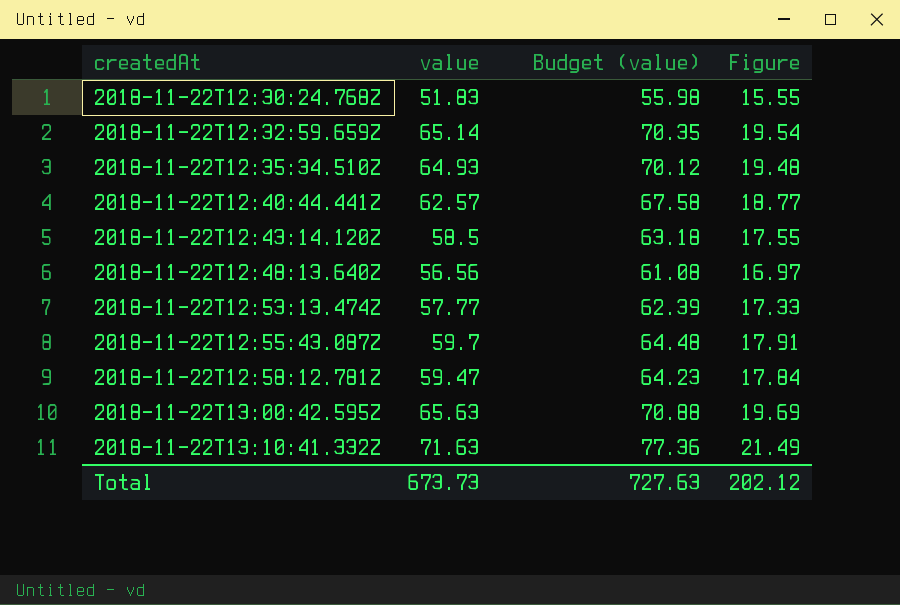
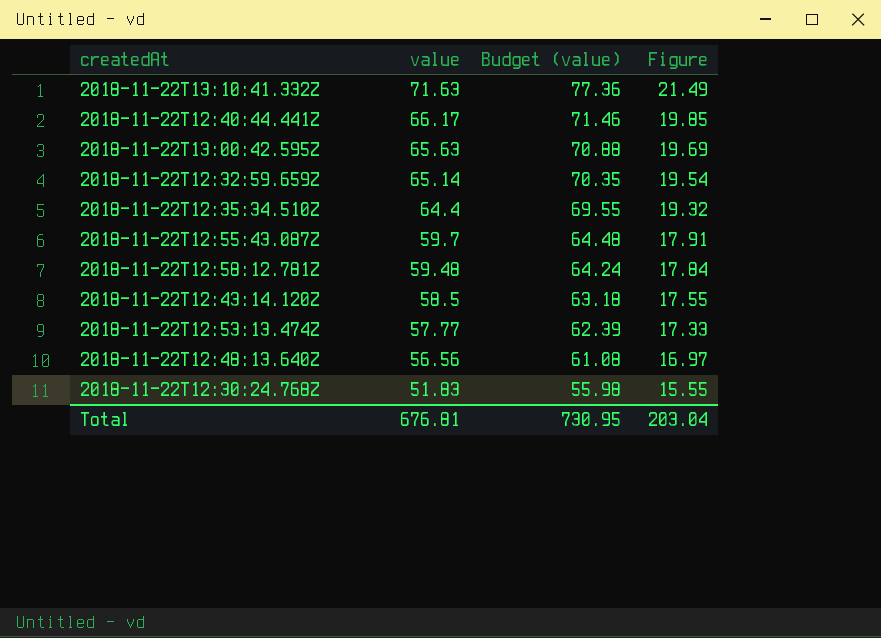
row order: createdAt ascending -> value descending
2018-11-22T12:40:44.441Z | value: 62.57 -> 66.17
2018-11-22T12:40:44.441Z | Budget (value): 67.58 -> 71.46
2018-11-22T12:40:44.441Z | Figure: 18.77 -> 19.85
2018-11-22T12:35:34.510Z | value: 64.93 -> 64.4
2018-11-22T12:35:34.510Z | Budget (value): 70.12 -> 69.55
2018-11-22T12:35:34.510Z | Figure: 19.48 -> 19.32
2018-11-22T12:58:12.781Z | value: 59.47 -> 59.48
2018-11-22T12:58:12.781Z | Budget (value): 64.23 -> 64.24
Total | value: 673.73 -> 676.81
Total | Budget (value): 727.63 -> 730.95
Total | Figure: 202.12 -> 203.04

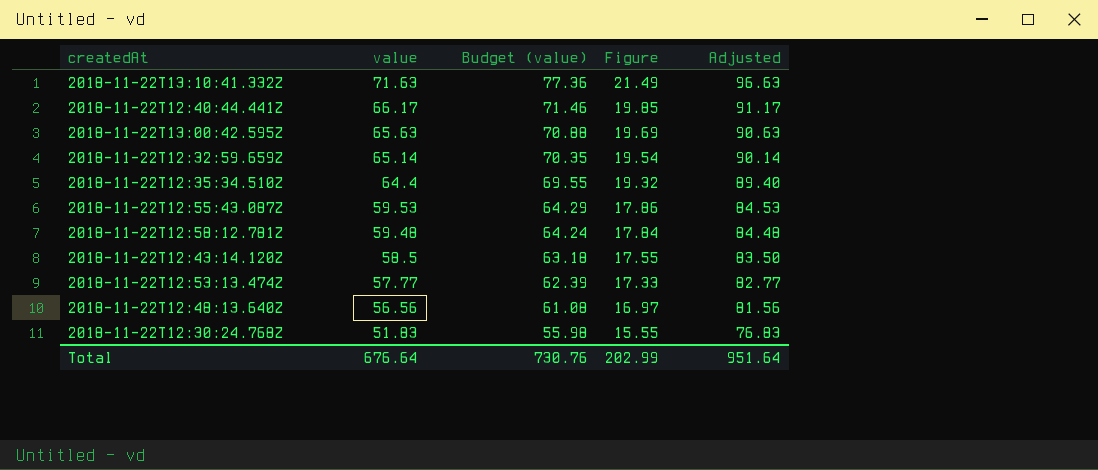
column Adjusted | formula: none -> [value] + 25
2018-11-22T12:55:43.087Z | value: 59.7 -> 59.53
2018-11-22T12:55:43.087Z | Budget (value): 64.48 -> 64.29
2018-11-22T12:55:43.087Z | Figure: 17.91 -> 17.86
Total | value: 676.81 -> 676.64
Total | Budget (value): 730.95 -> 730.76
Total | Figure: 203.04 -> 202.99

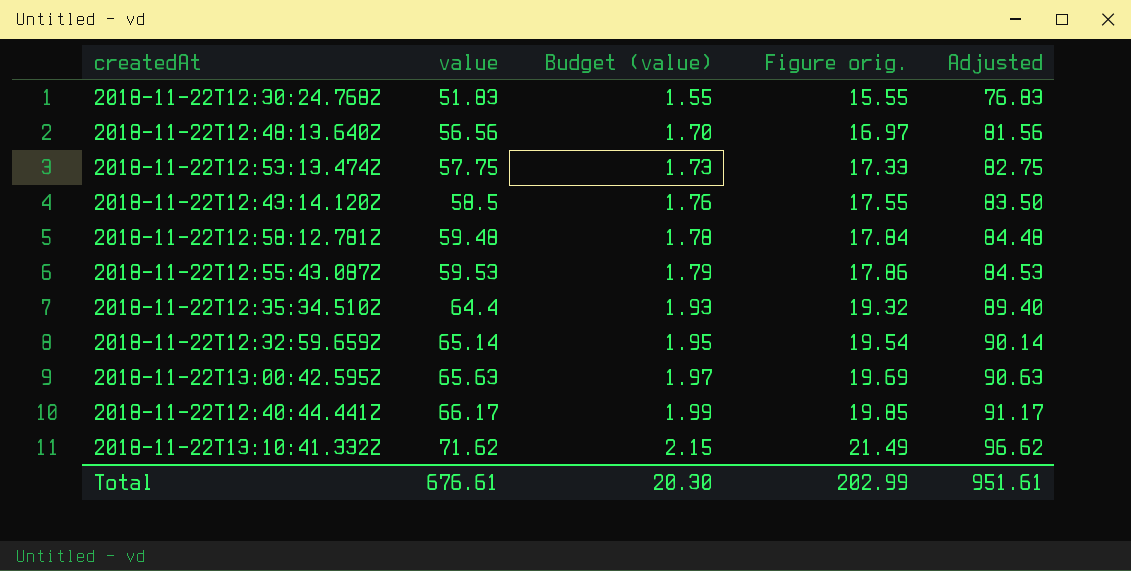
row order: value descending -> value ascending
column Budget (value) | formula: [value] * 1.08 -> [value] * 0.03
column name: Figure -> Figure orig.
2018-11-22T12:53:13.474Z | value: 57.77 -> 57.75
2018-11-22T12:53:13.474Z | Adjusted: 82.77 -> 82.75
2018-11-22T13:10:41.332Z | value: 71.63 -> 71.62
2018-11-22T13:10:41.332Z | Adjusted: 96.63 -> 96.62
Total | value: 676.64 -> 676.61
Total | Budget (value): 730.76 -> 20.30
Total | Adjusted: 951.64 -> 951.61

